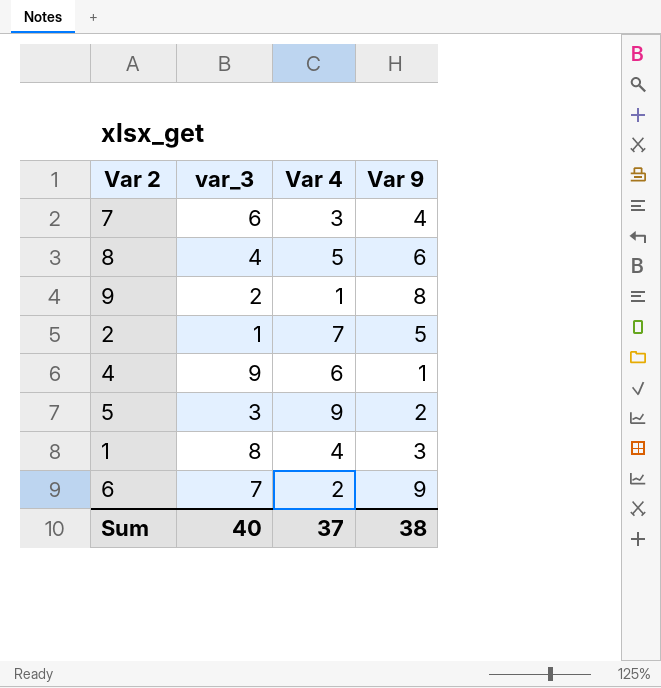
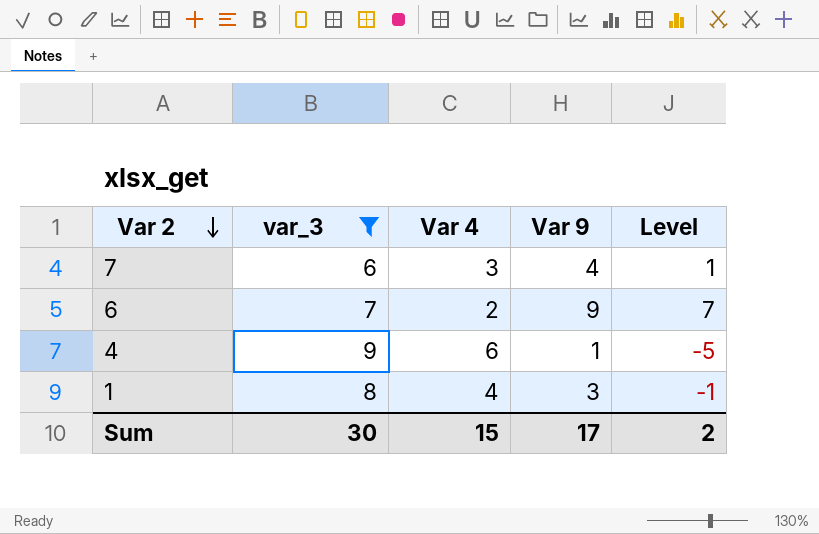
filter: none -> var_3 >= 6
row order: none -> Var 2 descending
column Level | formula: none -> [Var 9] - [Var 4]
Sum | var_3: 40 -> 30
Sum | Var 4: 37 -> 15
Sum | Var 9: 38 -> 17

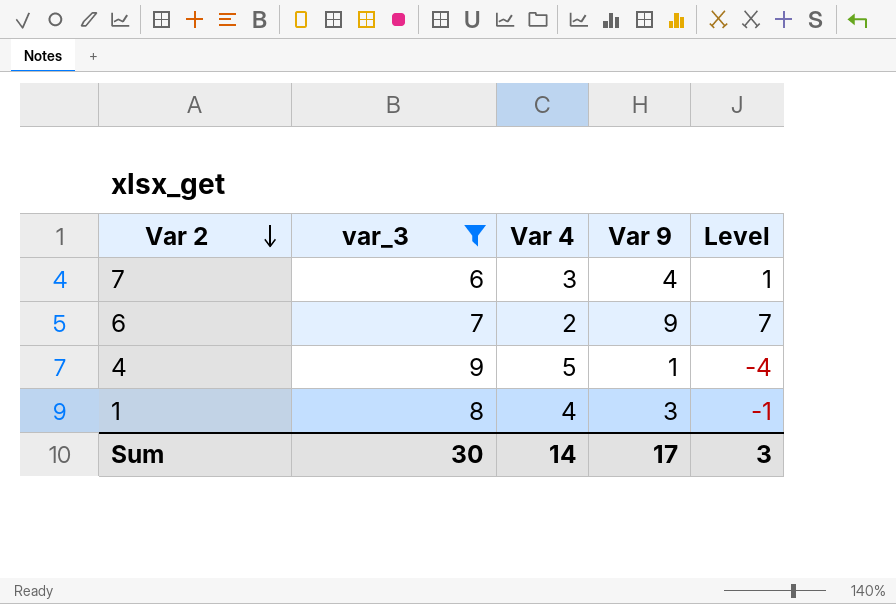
4 | Var 4: 6 -> 5
4 | Level: -5 -> -4
Sum | Var 4: 15 -> 14
Sum | Level: 2 -> 3

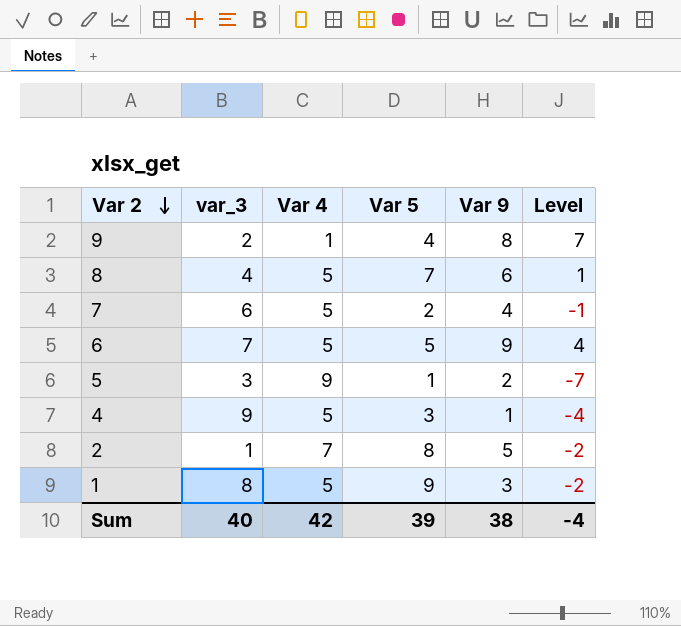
filter: var_3 >= 6 -> none
column Var 5 | position: none -> 4
7 | Var 4: 3 -> 5
7 | Level: 1 -> -1
6 | Var 4: 2 -> 5
6 | Level: 7 -> 4
1 | Var 4: 4 -> 5
1 | Level: -1 -> -2
Sum | var_3: 30 -> 40
Sum | Var 4: 14 -> 42
Sum | Var 9: 17 -> 38
Sum | Level: 3 -> -4

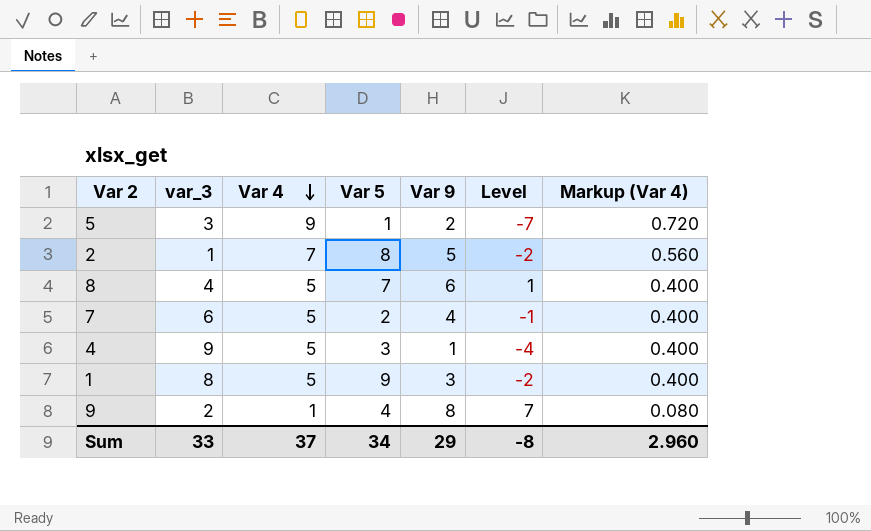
row order: Var 2 descending -> Var 4 descending
column Markup (Var 4) | formula: none -> [Var 4] * 0.08
row 6: 7 | 5 | 5 | 9 | 4 -> none
Sum | var_3: 40 -> 33
Sum | Var 4: 42 -> 37
Sum | Var 5: 39 -> 34
Sum | Var 9: 38 -> 29
Sum | Level: -4 -> -8

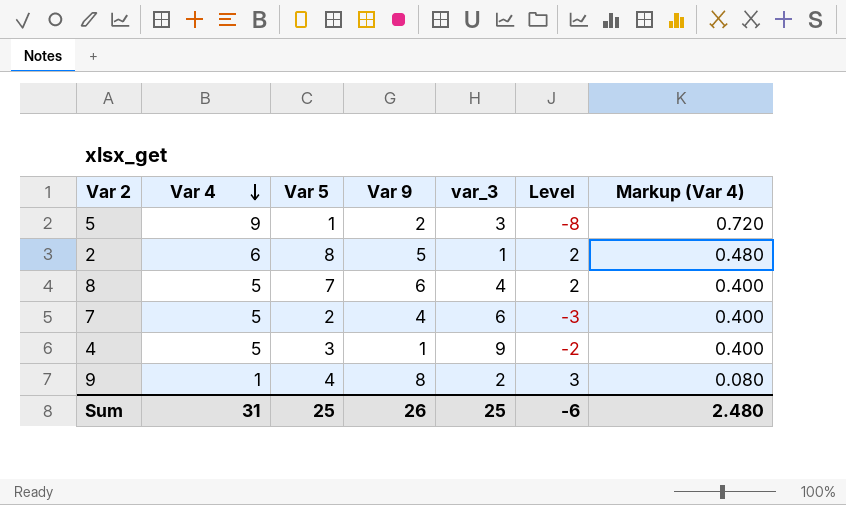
column var_3 | position: 2 -> 5
column Level | formula: [Var 9] - [Var 4] -> [Var 5] - [Var 4]
row 1: 8 | 5 | 9 | 3 | -2 | 0.400 -> none
2 | Var 4: 7 -> 6
2 | Markup (Var 4): 0.560 -> 0.480
Sum | Var 4: 37 -> 31
Sum | Var 5: 34 -> 25
Sum | Var 9: 29 -> 26
Sum | var_3: 33 -> 25
Sum | Level: -8 -> -6
Sum | Markup (Var 4): 2.960 -> 2.480

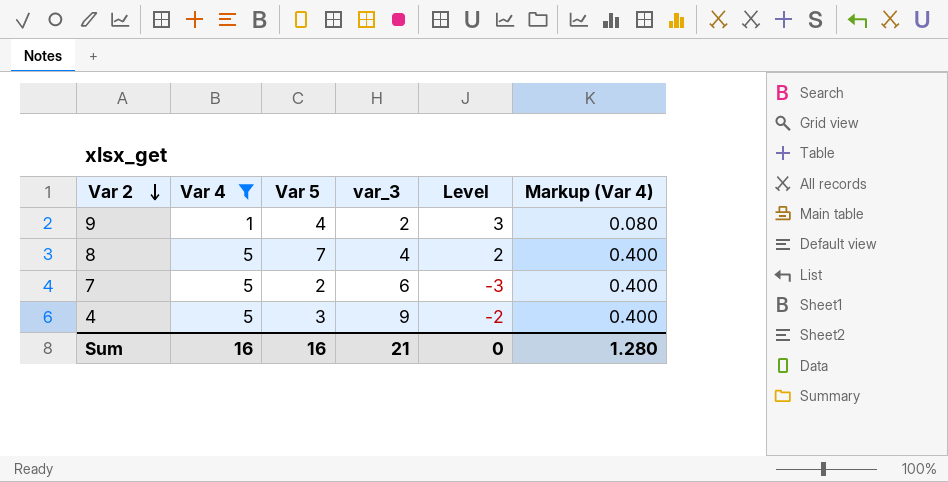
filter: none -> Var 4 <= 5
row order: Var 4 descending -> Var 2 descending
column Var 9 | position: 4 -> none
Sum | Var 4: 31 -> 16
Sum | Var 5: 25 -> 16
Sum | var_3: 25 -> 21
Sum | Level: -6 -> 0
Sum | Markup (Var 4): 2.480 -> 1.280

